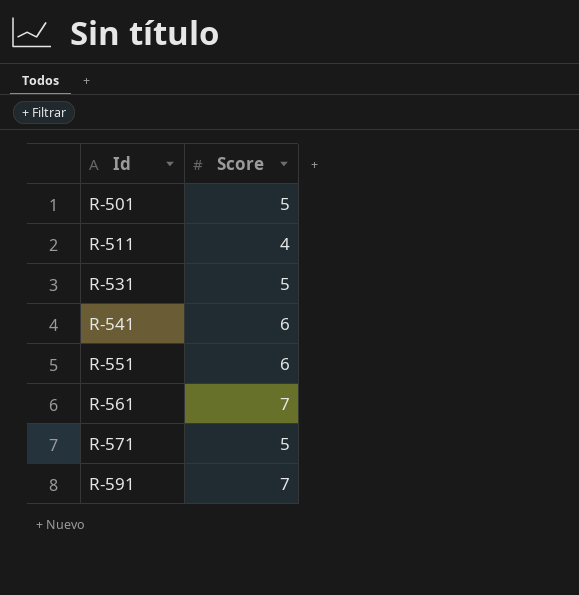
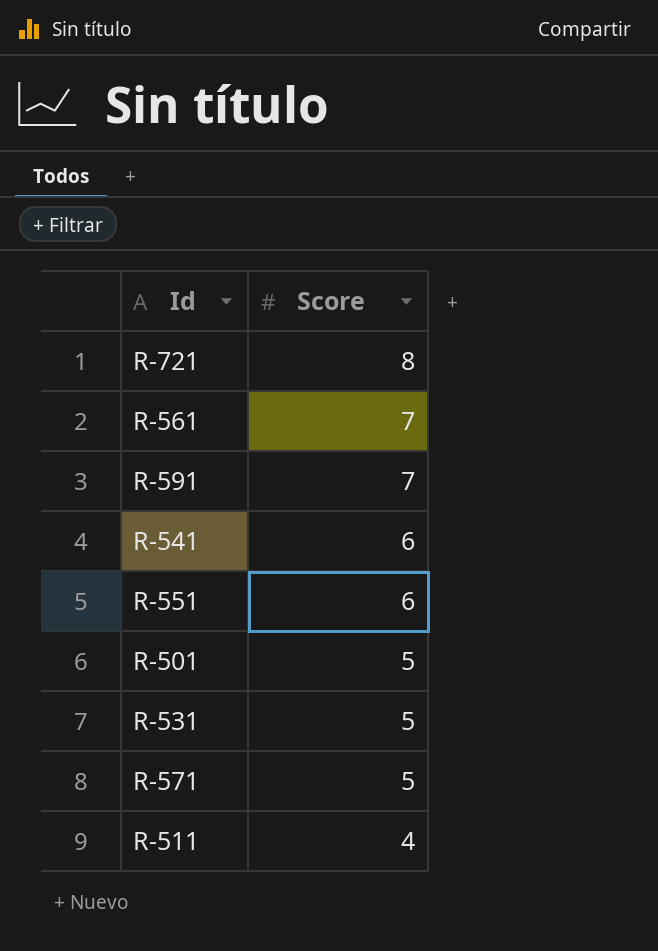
row order: Id ascending -> Score descending
row R-721: none -> 8

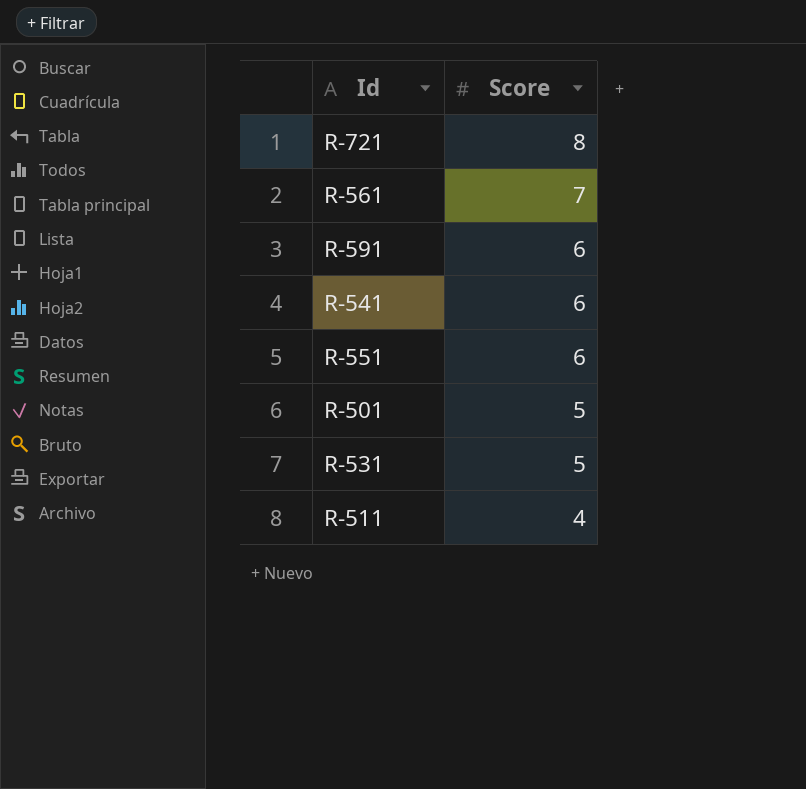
row R-571: 5 -> none
R-591 | Score: 7 -> 6

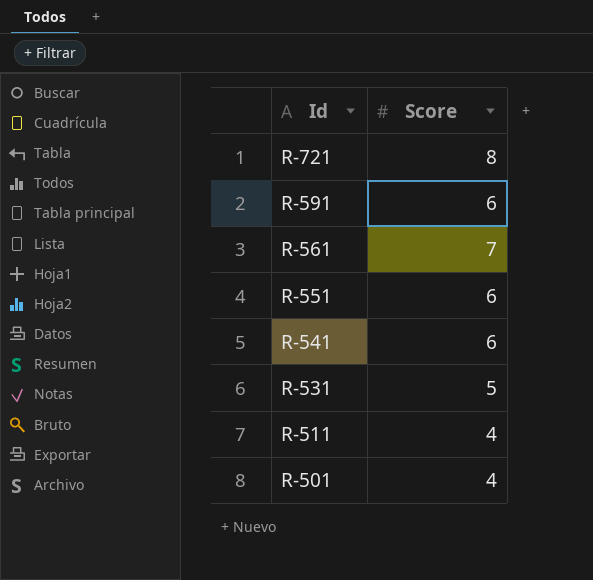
row order: Score descending -> Id descending
R-501 | Score: 5 -> 4

